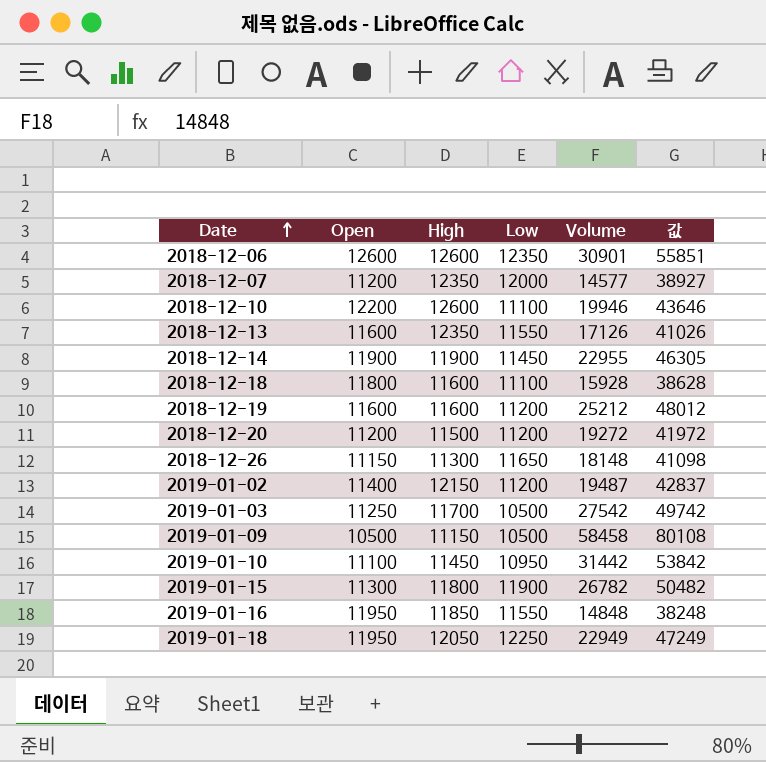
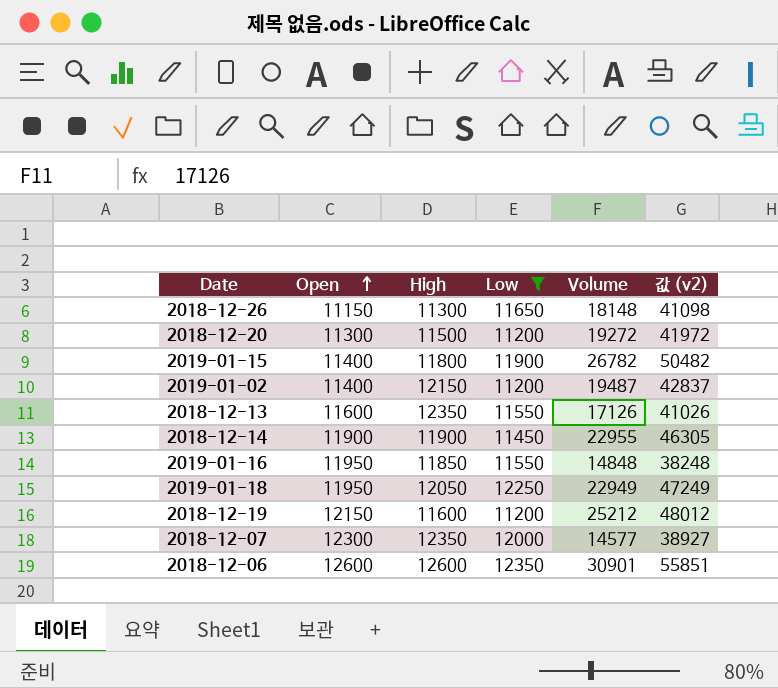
filter: none -> Low >= 11200
row order: Date ascending -> Open ascending
column name: 값 -> 값 (v2)
2018-12-20 | Open: 11200 -> 11300
2019-01-15 | Open: 11300 -> 11400
2018-12-19 | Open: 11600 -> 12150
2018-12-07 | Open: 11200 -> 12300

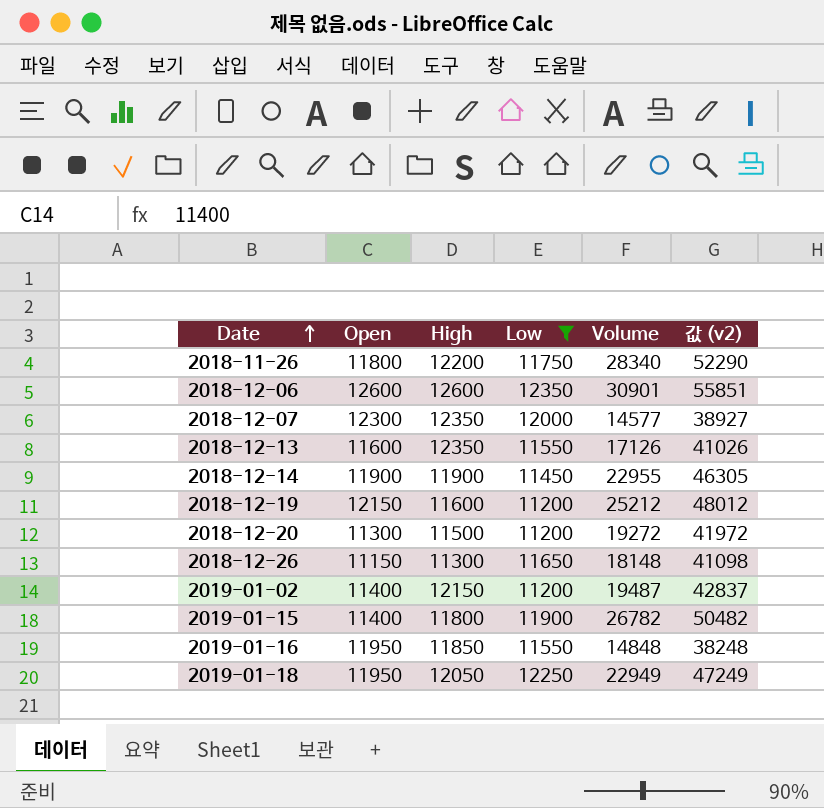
row order: Open ascending -> Date ascending
row 2018-11-26: none -> 11800 | 12200 | 11750 | 28340 | 52290

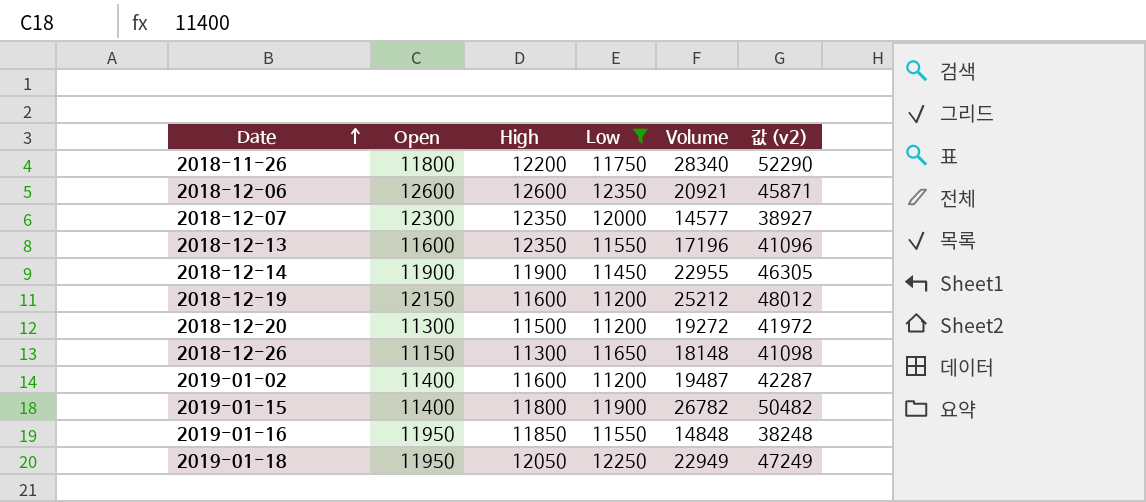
2018-12-06 | Volume: 30901 -> 20921
2018-12-06 | 값 (v2): 55851 -> 45871
2018-12-13 | Volume: 17126 -> 17196
2018-12-13 | 값 (v2): 41026 -> 41096
2019-01-02 | High: 12150 -> 11600
2019-01-02 | 값 (v2): 42837 -> 42287

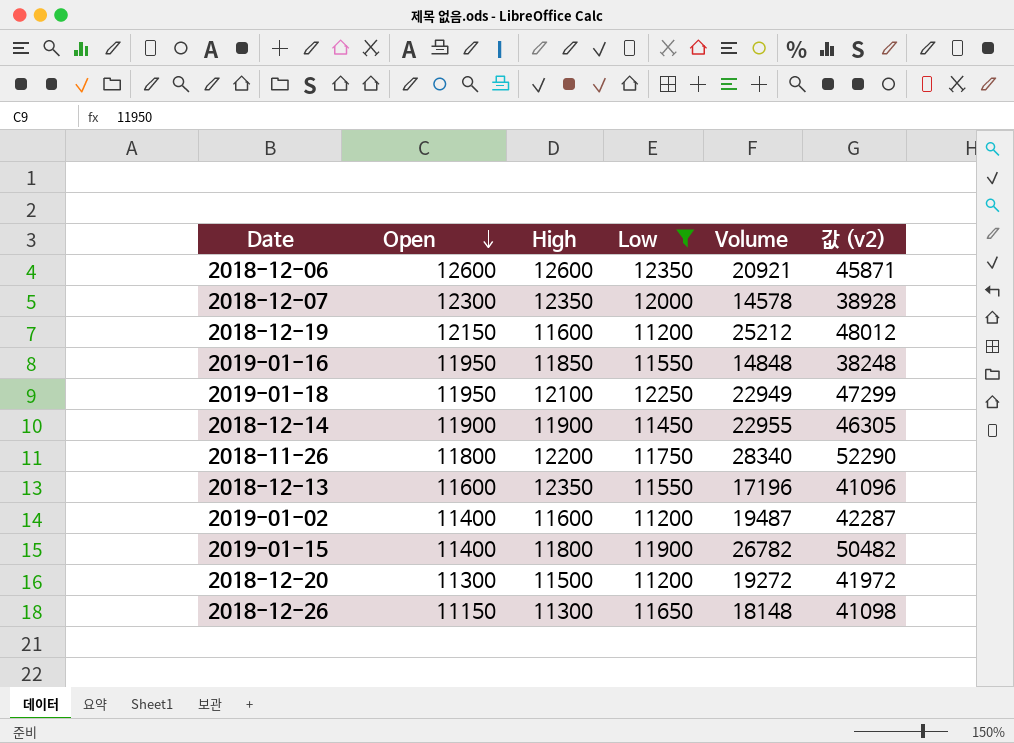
row order: Date ascending -> Open descending
2018-12-07 | Volume: 14577 -> 14578
2018-12-07 | 값 (v2): 38927 -> 38928
2019-01-18 | High: 12050 -> 12100
2019-01-18 | 값 (v2): 47249 -> 47299

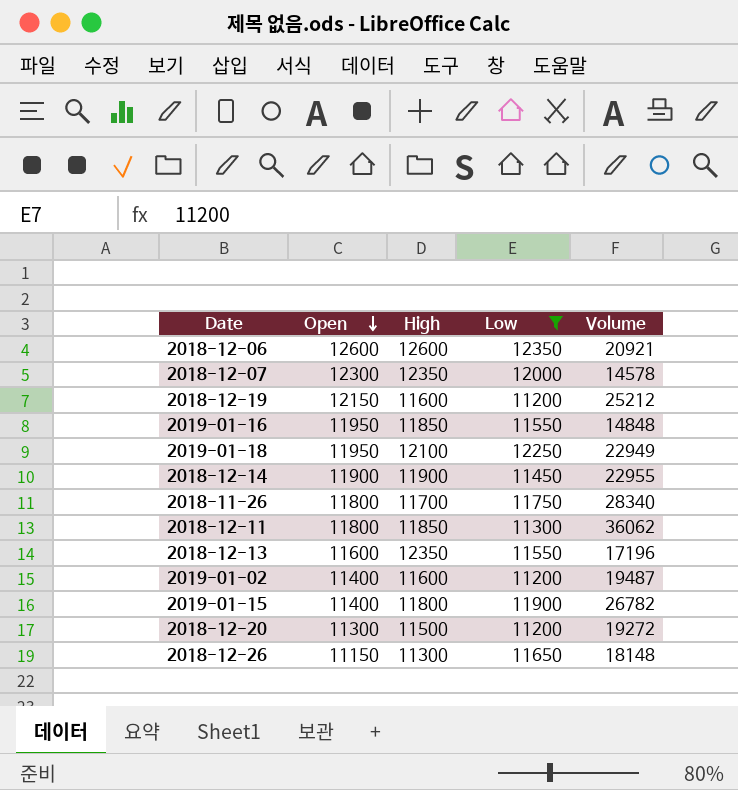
column 값 (v2) | formula: [High] + [Low] + [Volume] -> none
2018-11-26 | High: 12200 -> 11700
row 2018-12-11: none -> 11800 | 11850 | 11300 | 36062

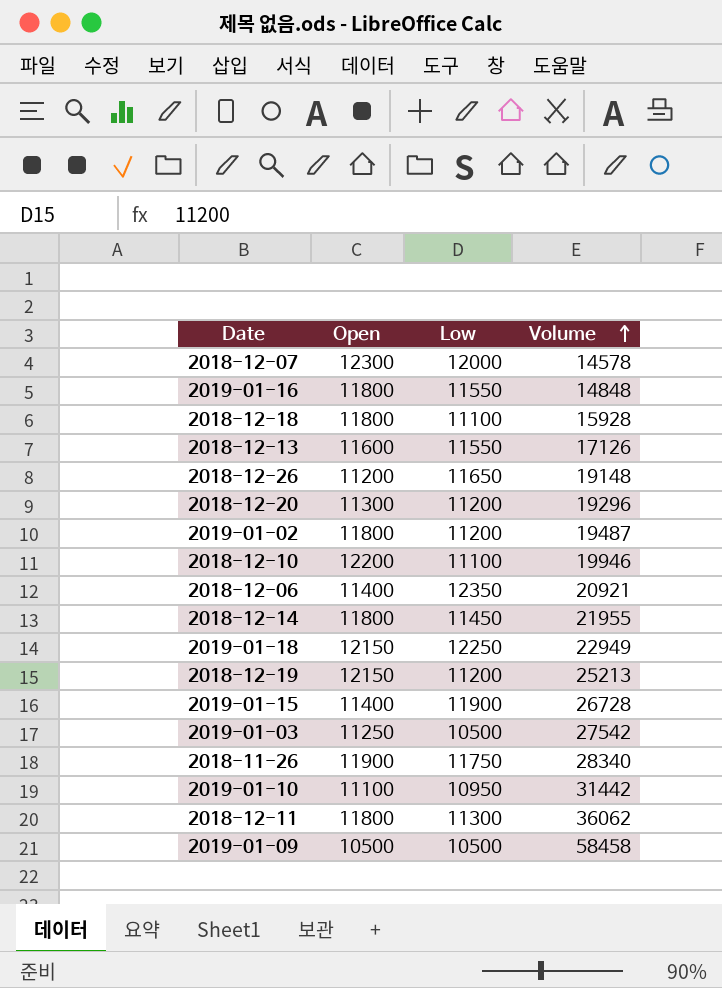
filter: Low >= 11200 -> none
row order: Open descending -> Volume ascending
column High | position: 3 -> none
2019-01-16 | Open: 11950 -> 11800
2018-12-13 | Volume: 17196 -> 17126
2018-12-26 | Open: 11150 -> 11200
2018-12-26 | Volume: 18148 -> 19148
2018-12-20 | Volume: 19272 -> 19296
2019-01-02 | Open: 11400 -> 11800
2018-12-06 | Open: 12600 -> 11400
2018-12-14 | Open: 11900 -> 11800
2018-12-14 | Volume: 22955 -> 21955
2019-01-18 | Open: 11950 -> 12150
2018-12-19 | Volume: 25212 -> 25213
2019-01-15 | Volume: 26782 -> 26728
2018-11-26 | Open: 11800 -> 11900

